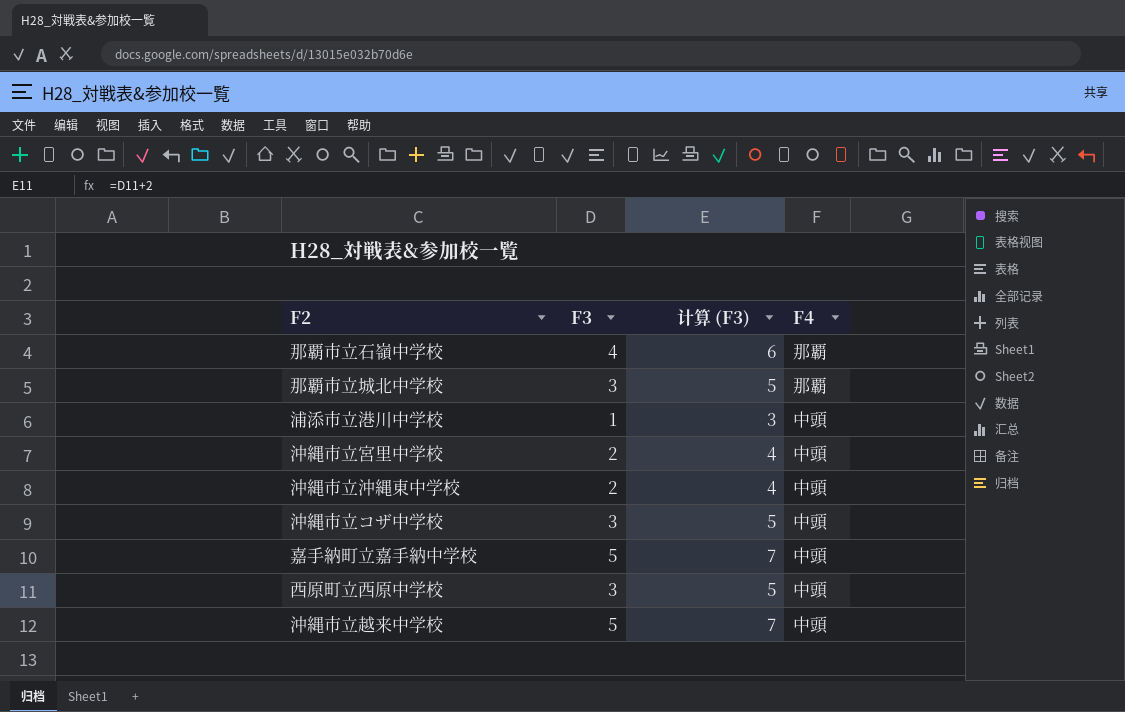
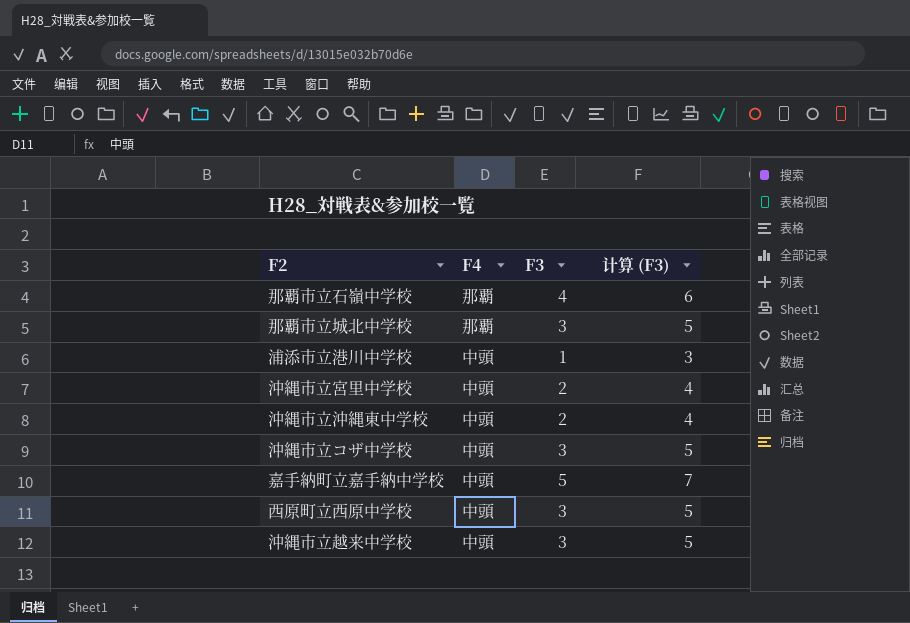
column F4 | position: 4 -> 2
沖縄市立越来中学校 | F3: 5 -> 3
沖縄市立越来中学校 | 计算 (F3): 7 -> 5

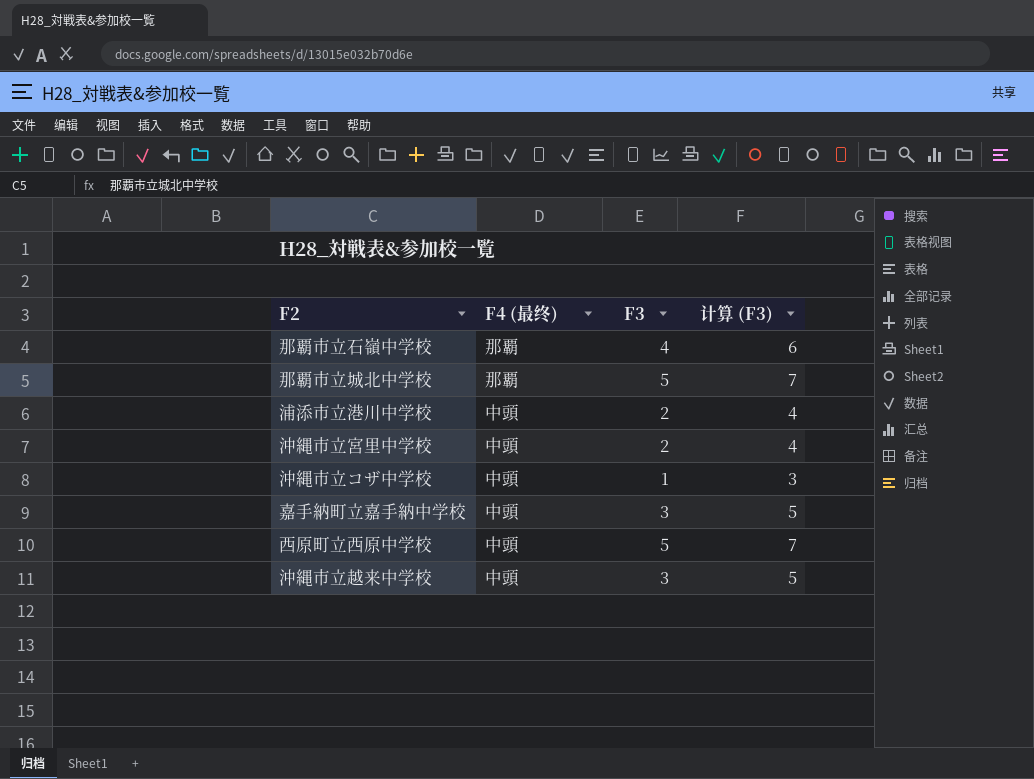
column name: F4 -> F4 (最终)
row 沖縄市立沖縄東中学校: 中頭 | 2 | 4 -> none
那覇市立城北中学校 | F3: 3 -> 5
那覇市立城北中学校 | 计算 (F3): 5 -> 7
浦添市立港川中学校 | F3: 1 -> 2
浦添市立港川中学校 | 计算 (F3): 3 -> 4
沖縄市立コザ中学校 | F3: 3 -> 1
沖縄市立コザ中学校 | 计算 (F3): 5 -> 3
嘉手納町立嘉手納中学校 | F3: 5 -> 3
嘉手納町立嘉手納中学校 | 计算 (F3): 7 -> 5
西原町立西原中学校 | F3: 3 -> 5
西原町立西原中学校 | 计算 (F3): 5 -> 7

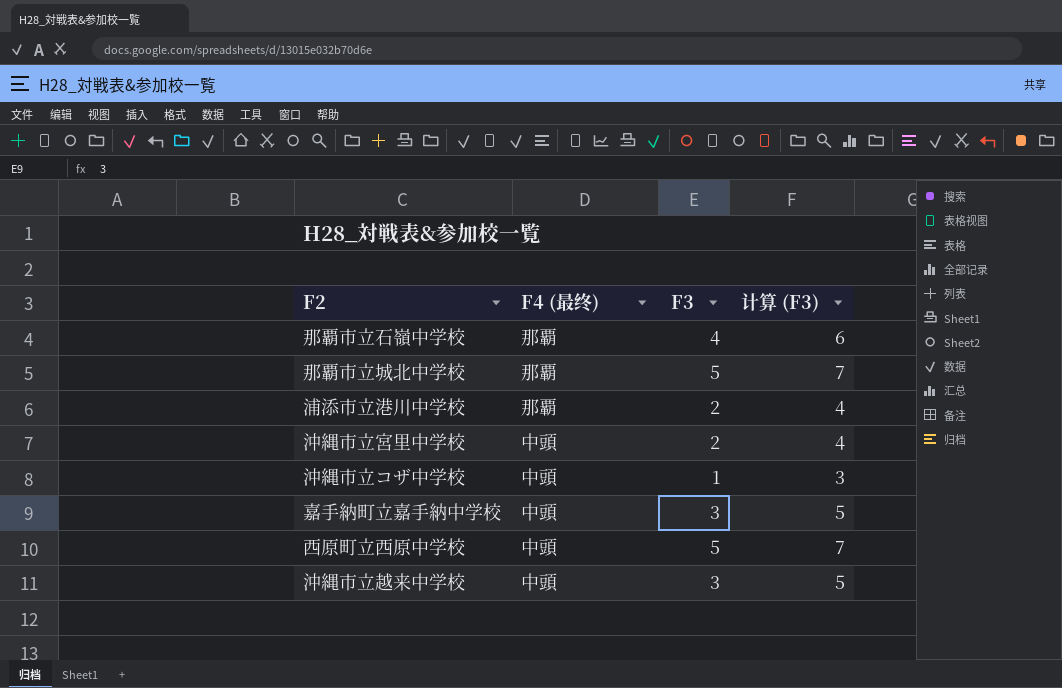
浦添市立港川中学校 | F4 (最终): 中頭 -> 那覇

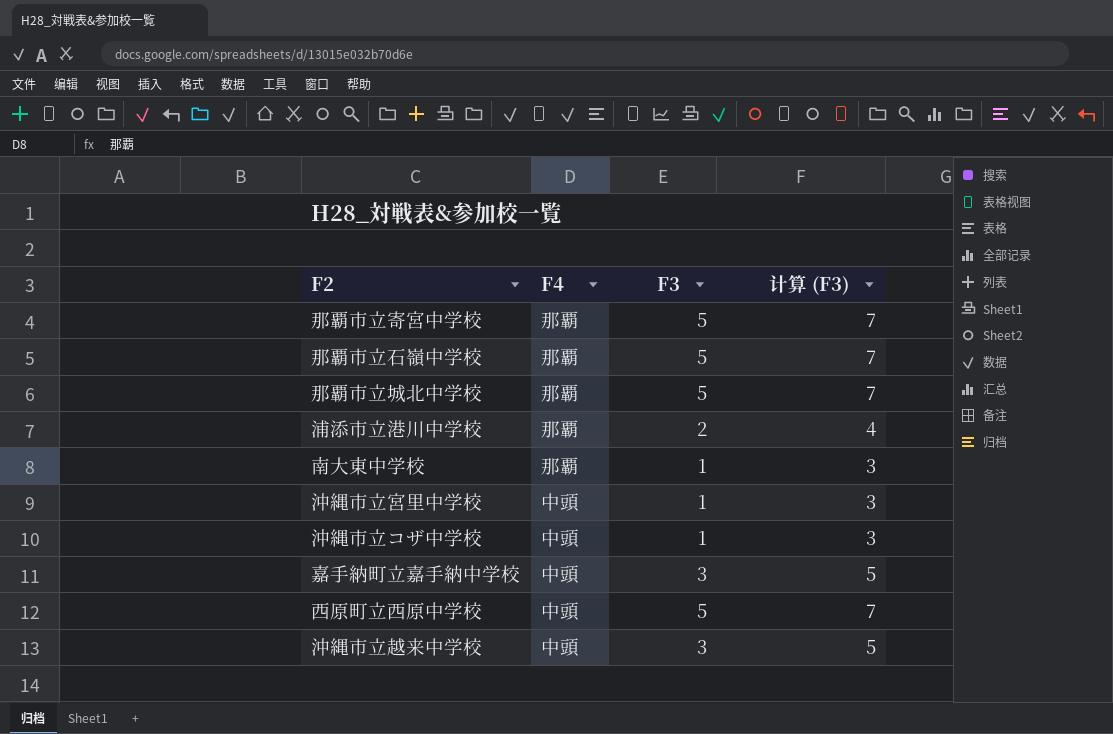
column name: F4 (最终) -> F4
row 那覇市立寄宮中学校: none -> 那覇 | 5 | 7
那覇市立石嶺中学校 | F3: 4 -> 5
那覇市立石嶺中学校 | 计算 (F3): 6 -> 7
row 南大東中学校: none -> 那覇 | 1 | 3
沖縄市立宮里中学校 | F3: 2 -> 1
沖縄市立宮里中学校 | 计算 (F3): 4 -> 3

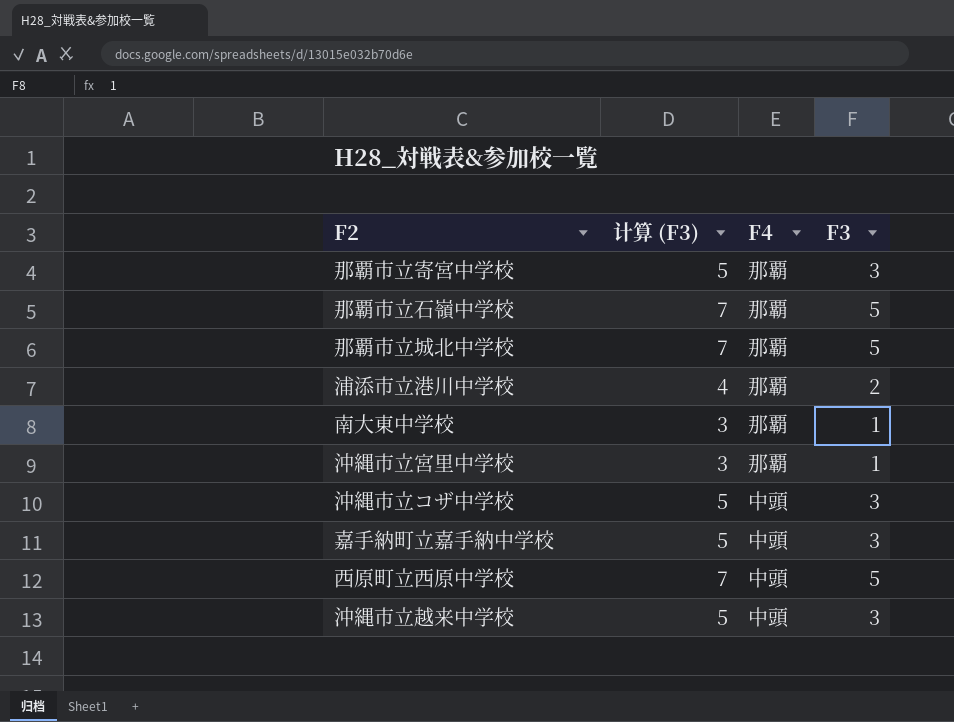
column 计算 (F3) | position: 4 -> 2
那覇市立寄宮中学校 | 计算 (F3): 7 -> 5
那覇市立寄宮中学校 | F3: 5 -> 3
沖縄市立宮里中学校 | F4: 中頭 -> 那覇
沖縄市立コザ中学校 | 计算 (F3): 3 -> 5
沖縄市立コザ中学校 | F3: 1 -> 3

